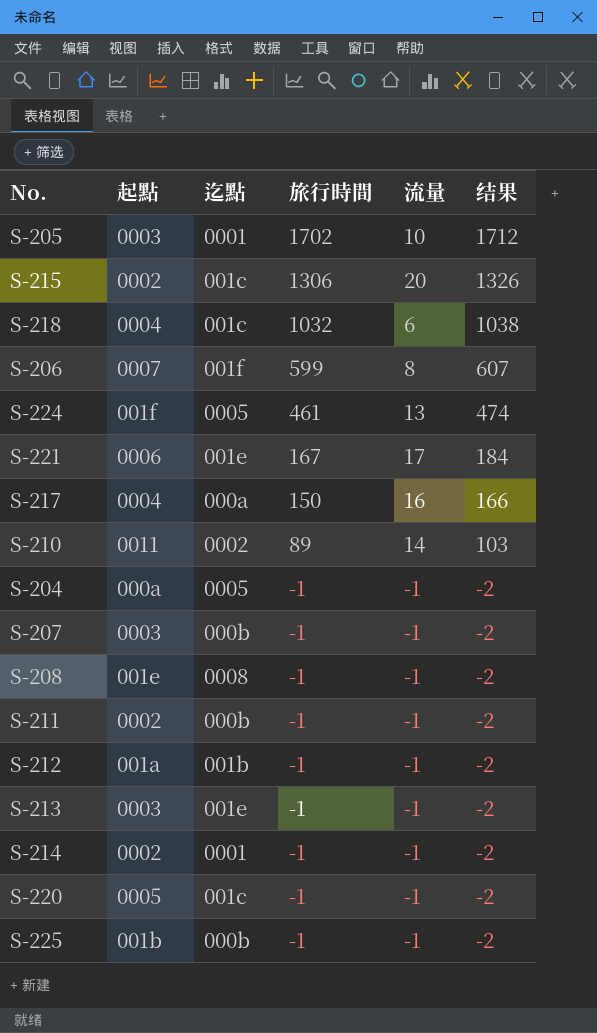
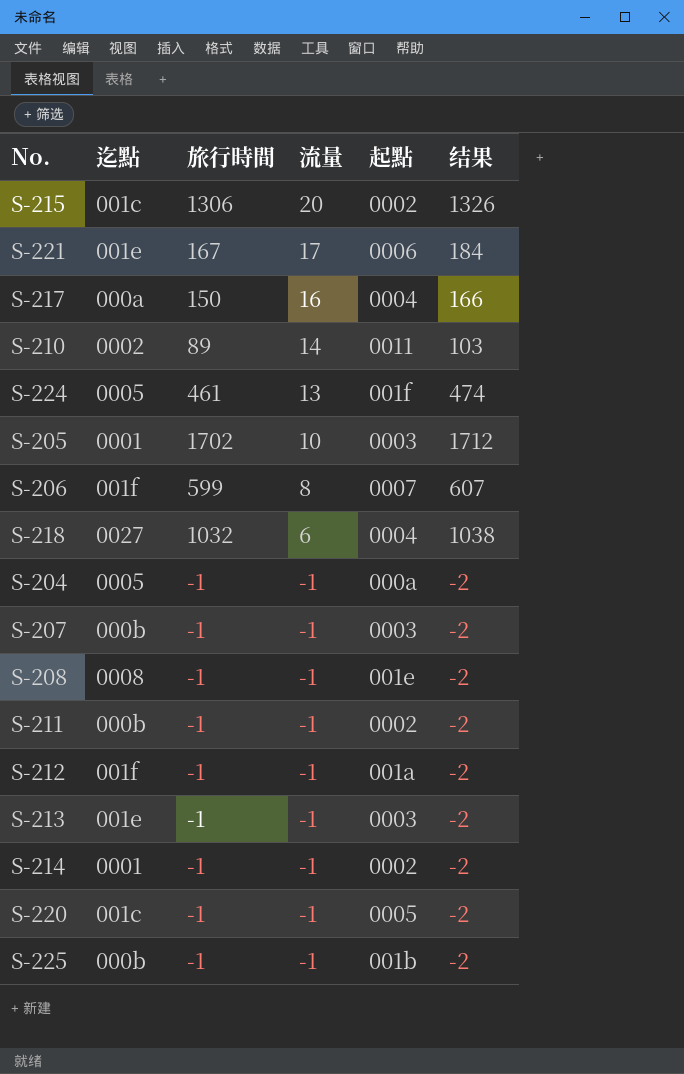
row order: 旅行時間 descending -> 流量 descending
column 起點 | position: 2 -> 5
S-218 | 迄點: 001c -> 0027
S-212 | 迄點: 001b -> 001f

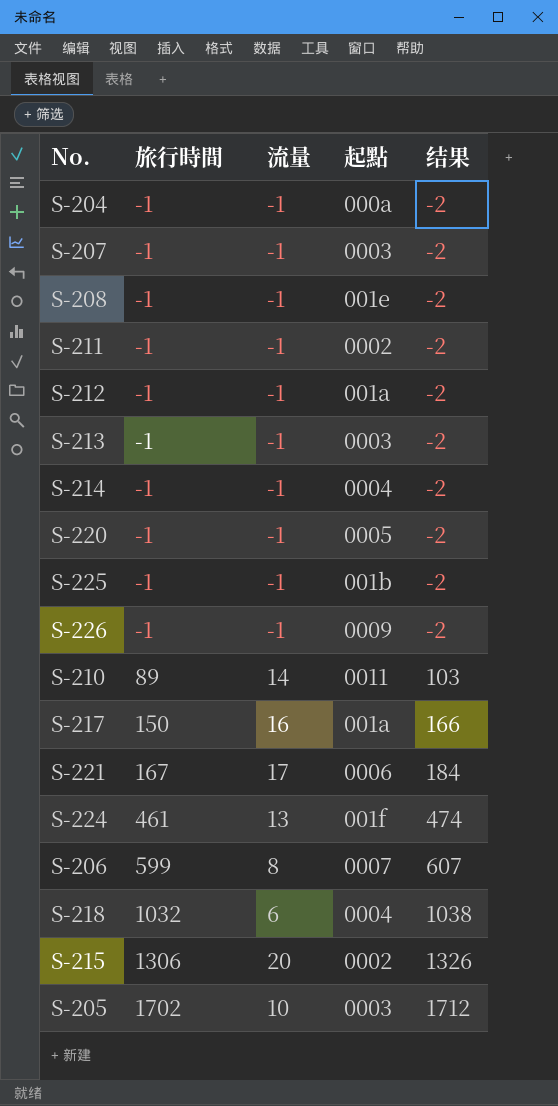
row order: 流量 descending -> 旅行時間 ascending
column 迄點 | position: 2 -> none
S-214 | 起點: 0002 -> 0004
row S-226: none -> -1 | -1 | 0009 | -2
S-217 | 起點: 0004 -> 001a

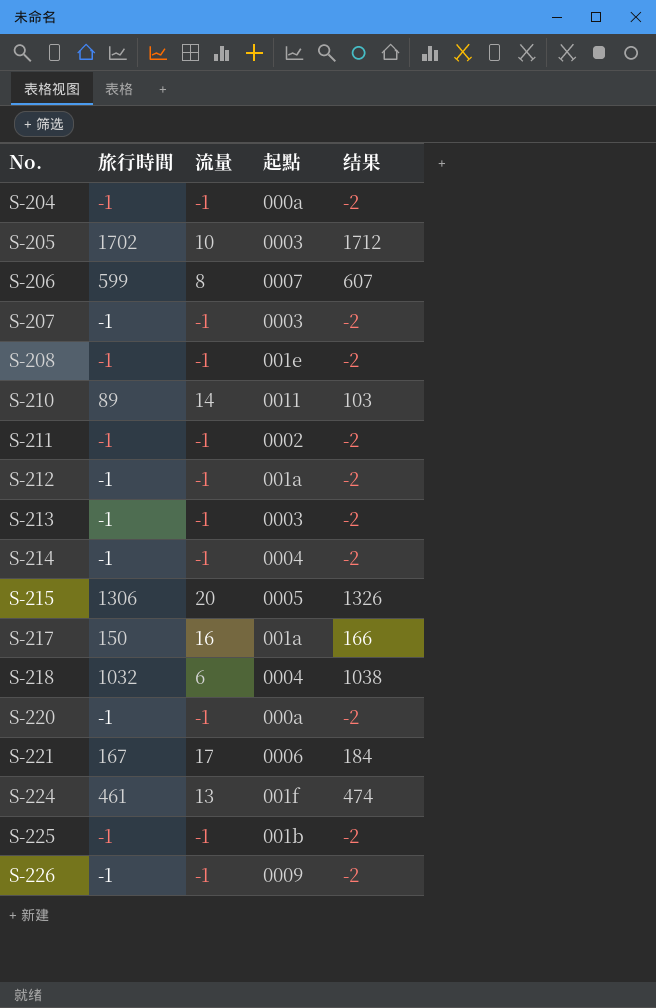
row order: 旅行時間 ascending -> No. ascending
S-215 | 起點: 0002 -> 0005
S-220 | 起點: 0005 -> 000a

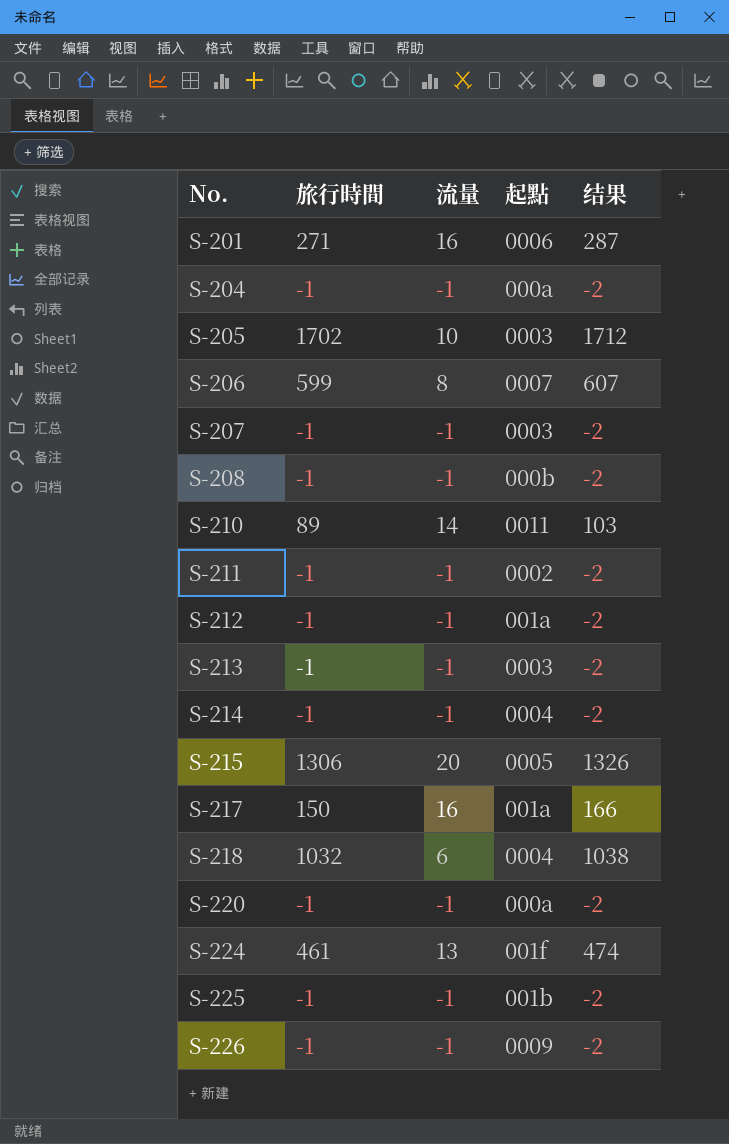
row S-221: 167 | 17 | 0006 | 184 -> none
row S-201: none -> 271 | 16 | 0006 | 287
S-208 | 起點: 001e -> 000b

